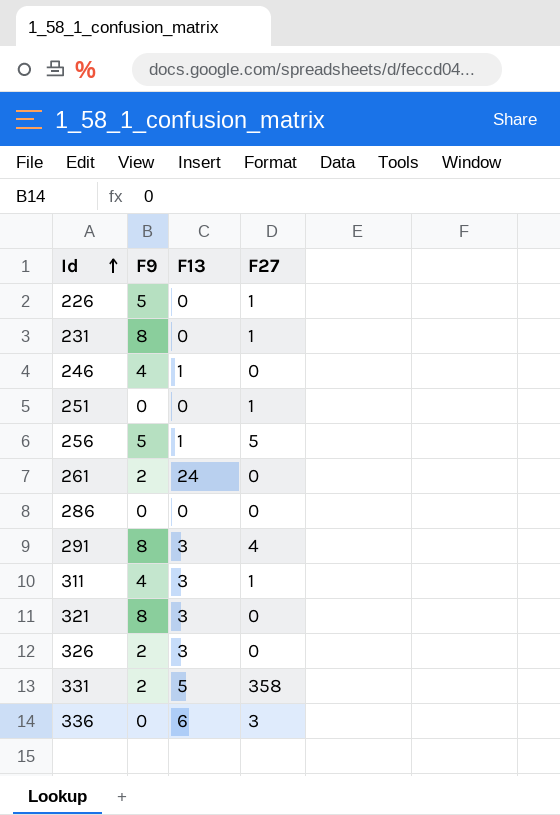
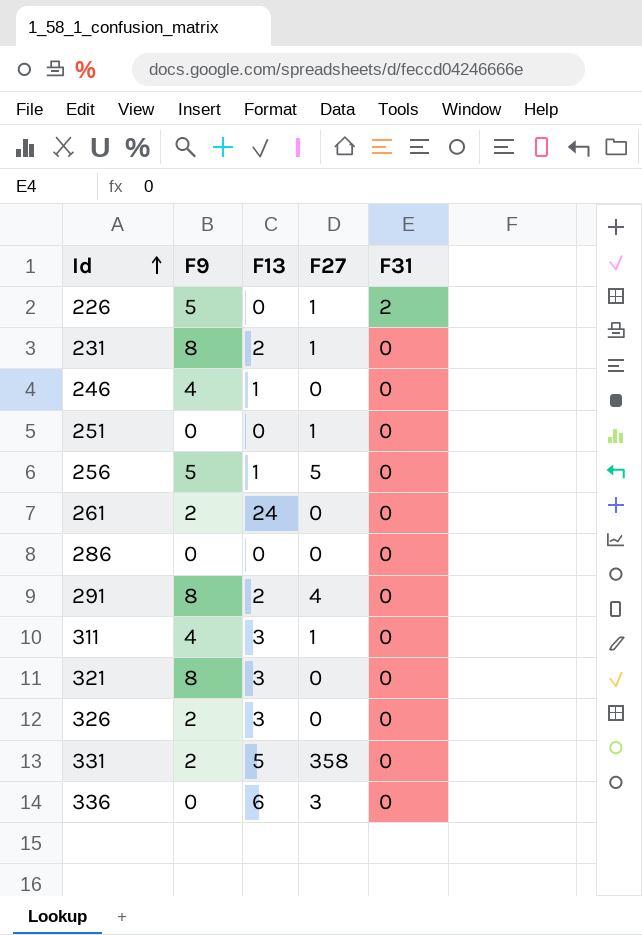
column F31 | position: none -> 5
231 | F13: 0 -> 2
291 | F13: 3 -> 2

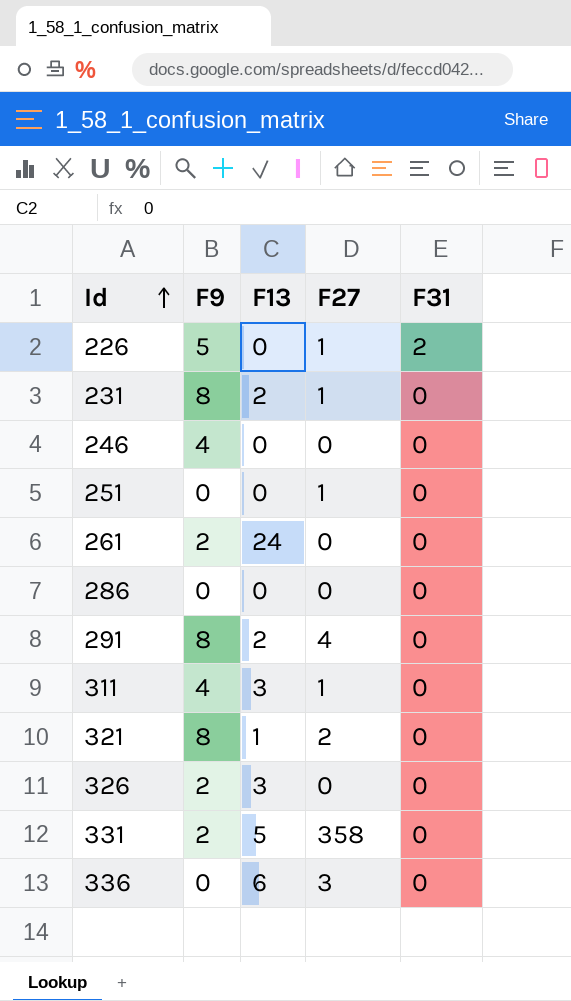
row 256: 5 | 1 | 5 | 0 -> none
246 | F13: 1 -> 0
321 | F13: 3 -> 1
321 | F27: 0 -> 2

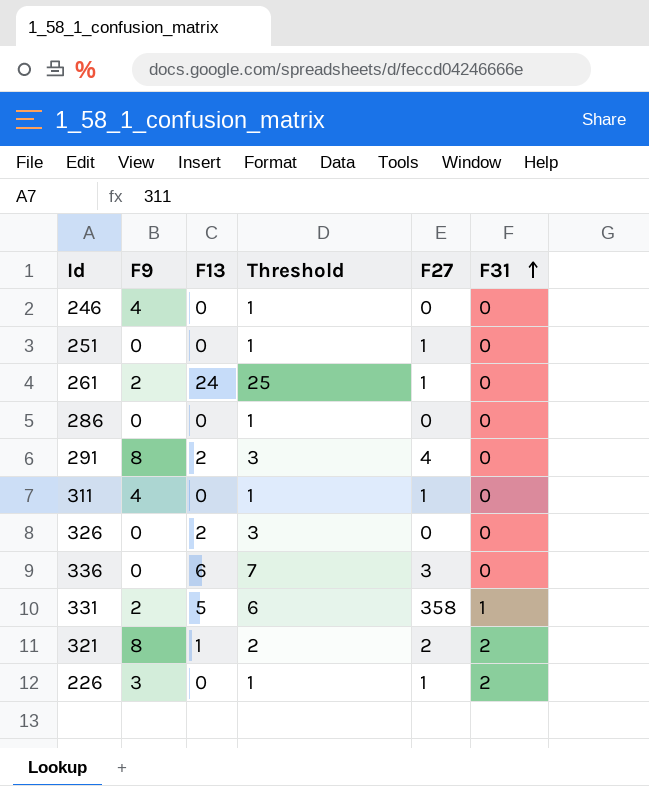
row order: Id ascending -> F31 ascending
column Threshold | formula: none -> [F13] + 1
row 231: 8 | 2 | 1 | 0 -> none
261 | F27: 0 -> 1
311 | F13: 3 -> 0
326 | F9: 2 -> 0
326 | F13: 3 -> 2
331 | F31: 0 -> 1
321 | F31: 0 -> 2
226 | F9: 5 -> 3

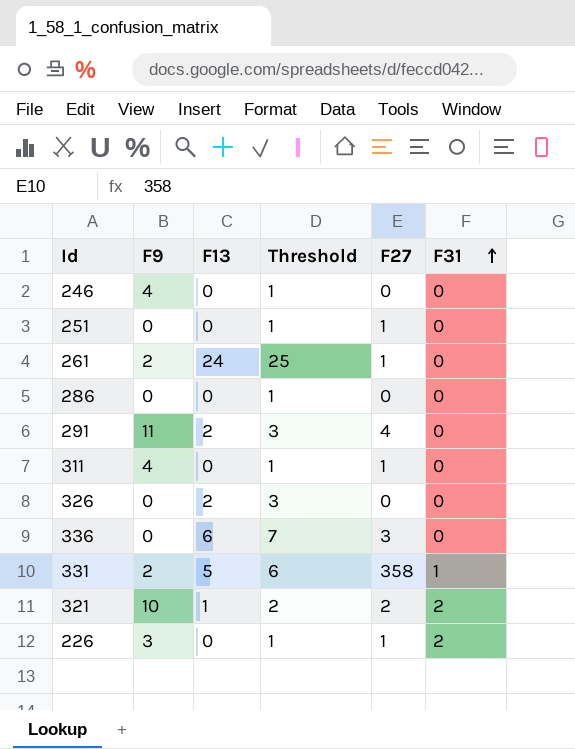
291 | F9: 8 -> 11
321 | F9: 8 -> 10

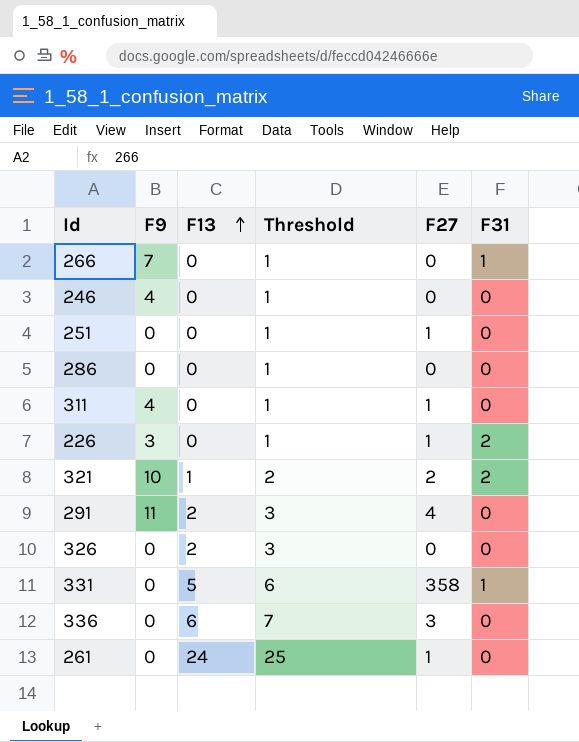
row order: F31 ascending -> F13 ascending
row 266: none -> 7 | 0 | 1 | 0 | 1
331 | F9: 2 -> 0
261 | F9: 2 -> 0

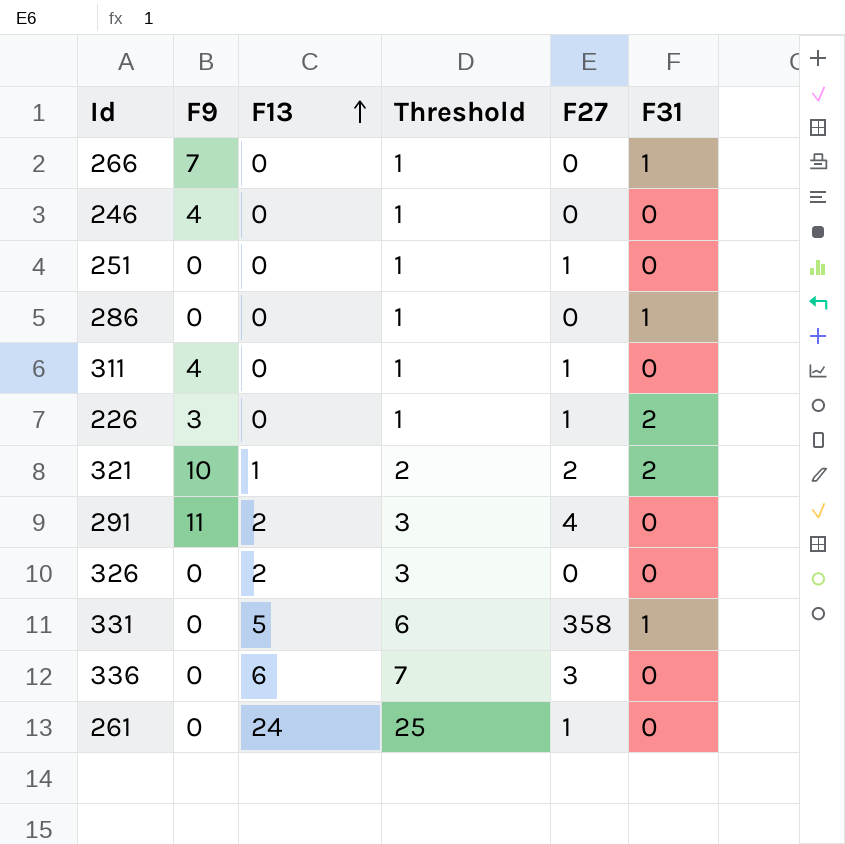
286 | F31: 0 -> 1

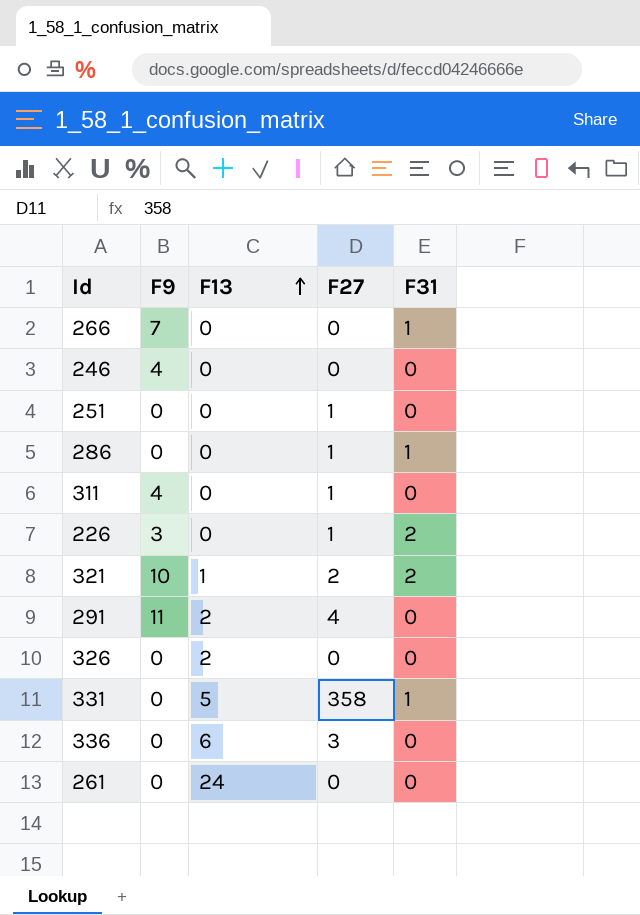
column Threshold | formula: [F13] + 1 -> none
286 | F27: 0 -> 1
261 | F27: 1 -> 0

